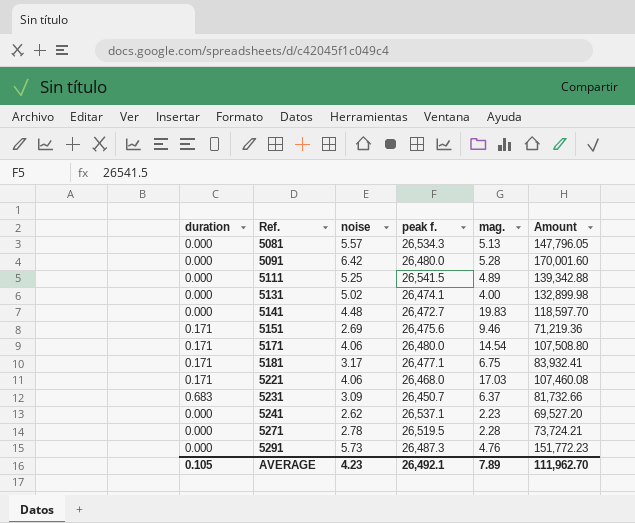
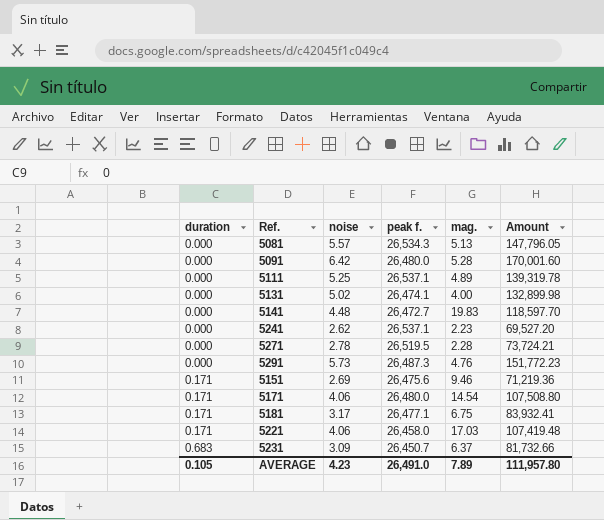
row order: Ref. ascending -> duration ascending
5111 | peak f.: 26,541.5 -> 26,537.1
5111 | Amount: 139,342.88 -> 139,319.78
5221 | peak f.: 26,468.0 -> 26,458.0
5221 | Amount: 107,460.08 -> 107,419.48
AVERAGE | peak f.: 26,492.1 -> 26,491.0
AVERAGE | Amount: 111,962.70 -> 111,957.80

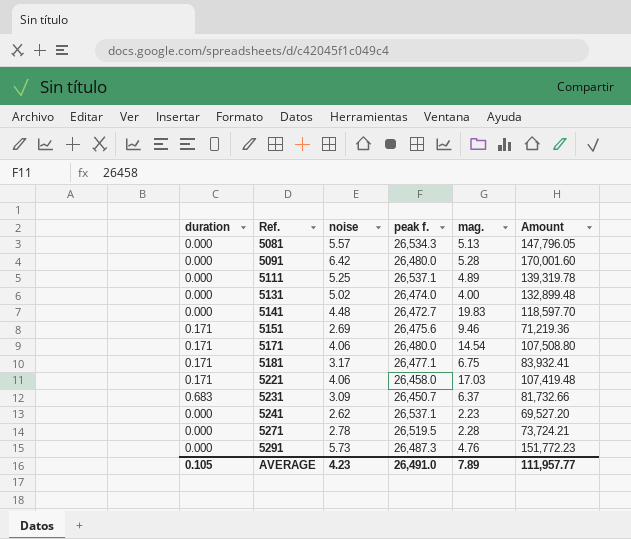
row order: duration ascending -> Ref. ascending
5131 | peak f.: 26,474.1 -> 26,474.0
5131 | Amount: 132,899.98 -> 132,899.48
AVERAGE | Amount: 111,957.80 -> 111,957.77

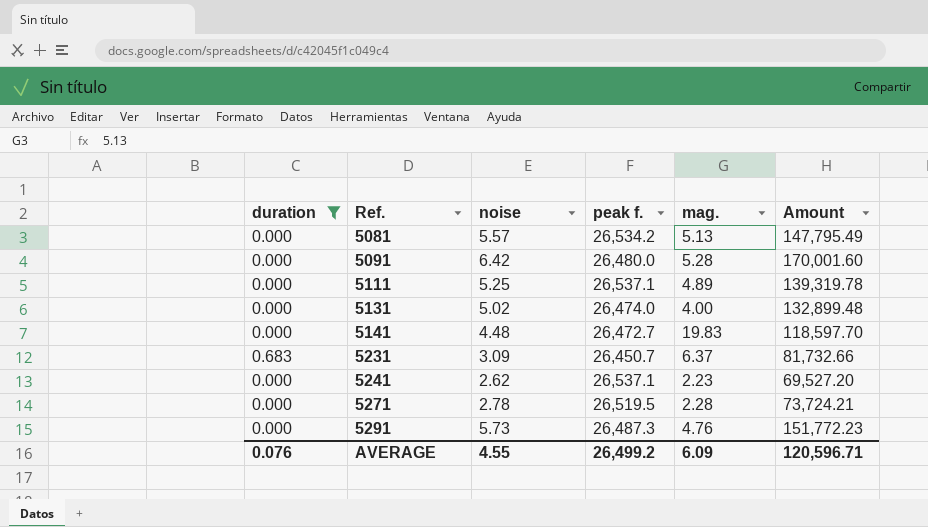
filter: none -> duration != 0.171
5081 | peak f.: 26,534.3 -> 26,534.2
5081 | Amount: 147,796.05 -> 147,795.49
AVERAGE | duration: 0.105 -> 0.076
AVERAGE | noise: 4.23 -> 4.55
AVERAGE | peak f.: 26,491.0 -> 26,499.2
AVERAGE | mag.: 7.89 -> 6.09
AVERAGE | Amount: 111,957.77 -> 120,596.71

